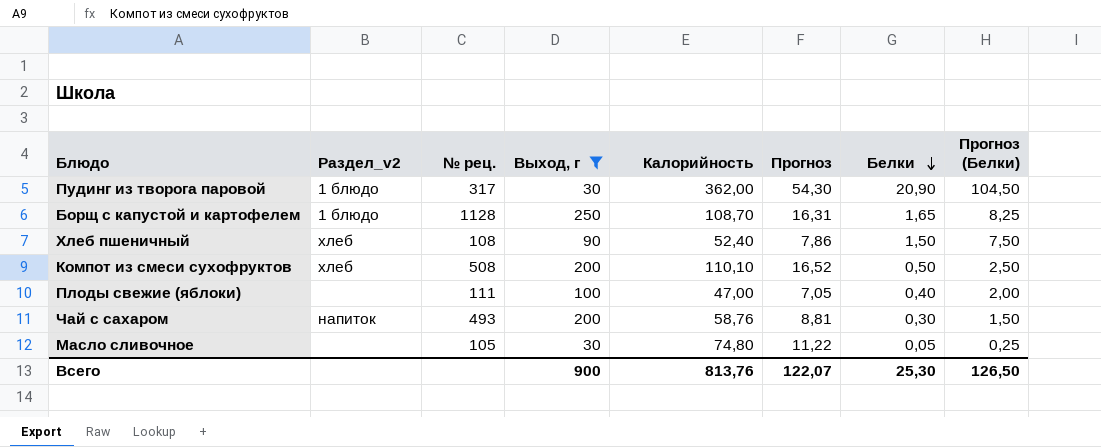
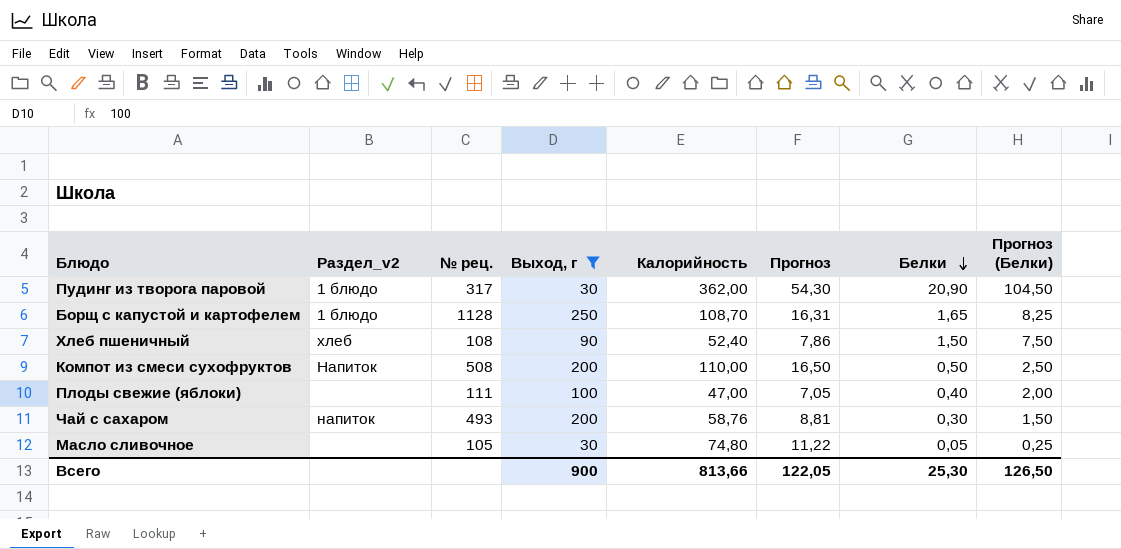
Компот из смеси сухофруктов | Раздел_v2: хлеб -> Напиток
Компот из смеси сухофруктов | Калорийность: 110,10 -> 110,00
Компот из смеси сухофруктов | Прогноз: 16,52 -> 16,50
Всего | Калорийность: 813,76 -> 813,66
Всего | Прогноз: 122,07 -> 122,05

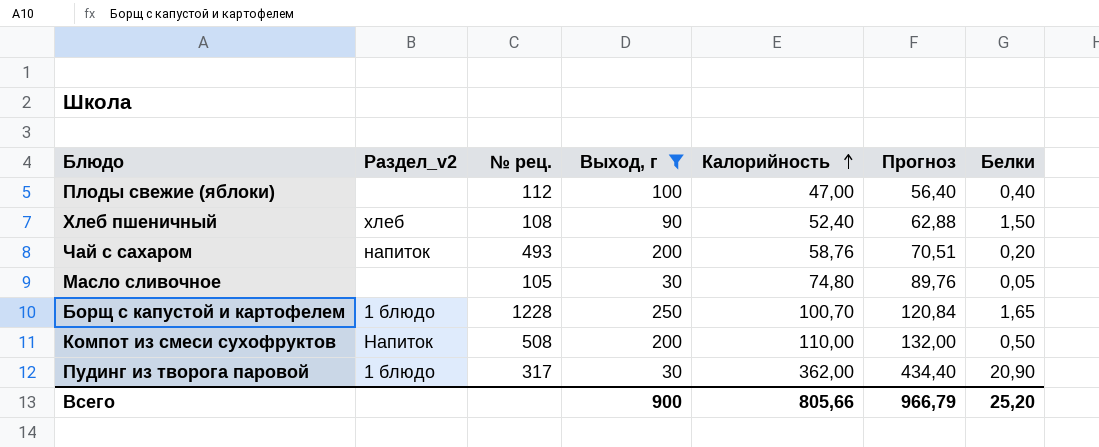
row order: Белки descending -> Калорийность ascending
column Прогноз (Белки) | formula: [Белки] * 5 -> none
column Прогноз | formula: [Калорийность] * 0,15 -> [Калорийность] * 1,2
Плоды свежие (яблоки) | № рец.: 111 -> 112
Чай с сахаром | Белки: 0,30 -> 0,20
Борщ с капустой и картофелем | № рец.: 1128 -> 1228
Борщ с капустой и картофелем | Калорийность: 108,70 -> 100,70
Всего | Калорийность: 813,66 -> 805,66
Всего | Прогноз: 122,05 -> 966,79
Всего | Белки: 25,30 -> 25,20

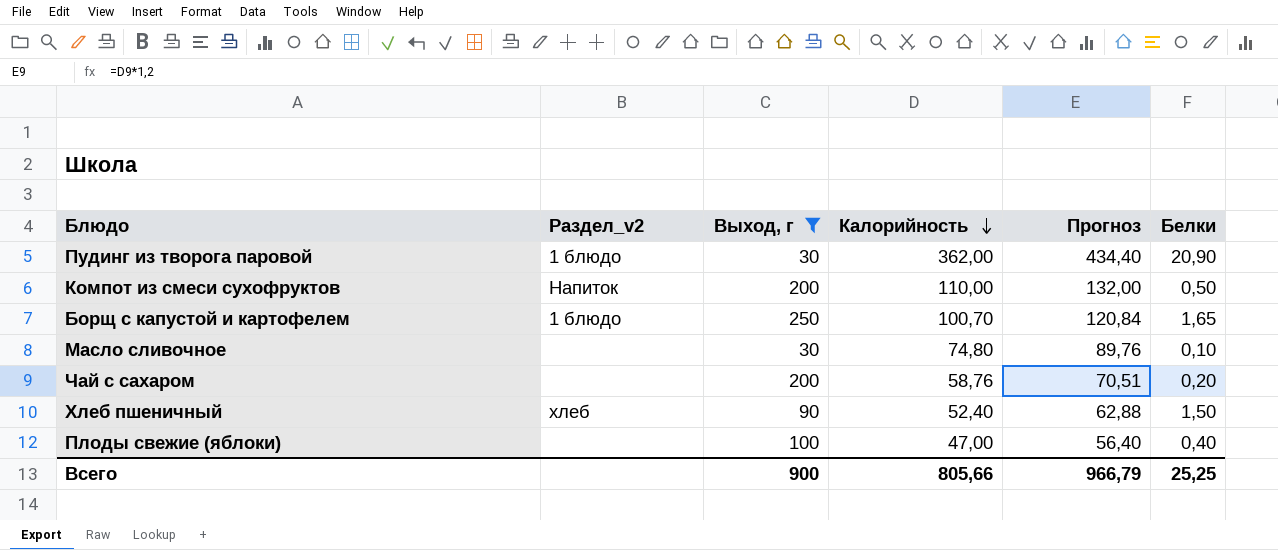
row order: Калорийность ascending -> Калорийность descending
column № рец. | position: 3 -> none
Масло сливочное | Белки: 0,05 -> 0,10
Чай с сахаром | Раздел_v2: напиток -> none
Всего | Белки: 25,20 -> 25,25

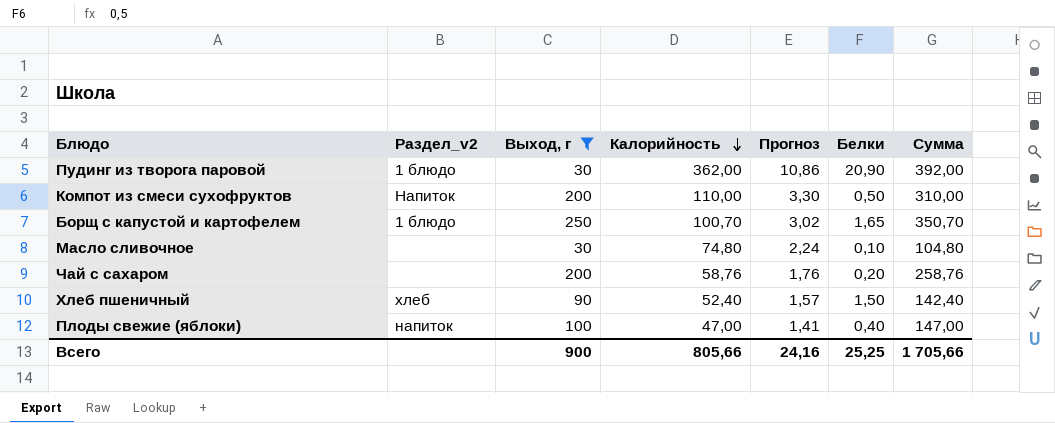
column Прогноз | formula: [Калорийность] * 1,2 -> [Калорийность] * 0,03
column Сумма | formula: none -> [Выход, г] + [Калорийность]
Плоды свежие (яблоки) | Раздел_v2: none -> напиток
Всего | Прогноз: 966,79 -> 24,16

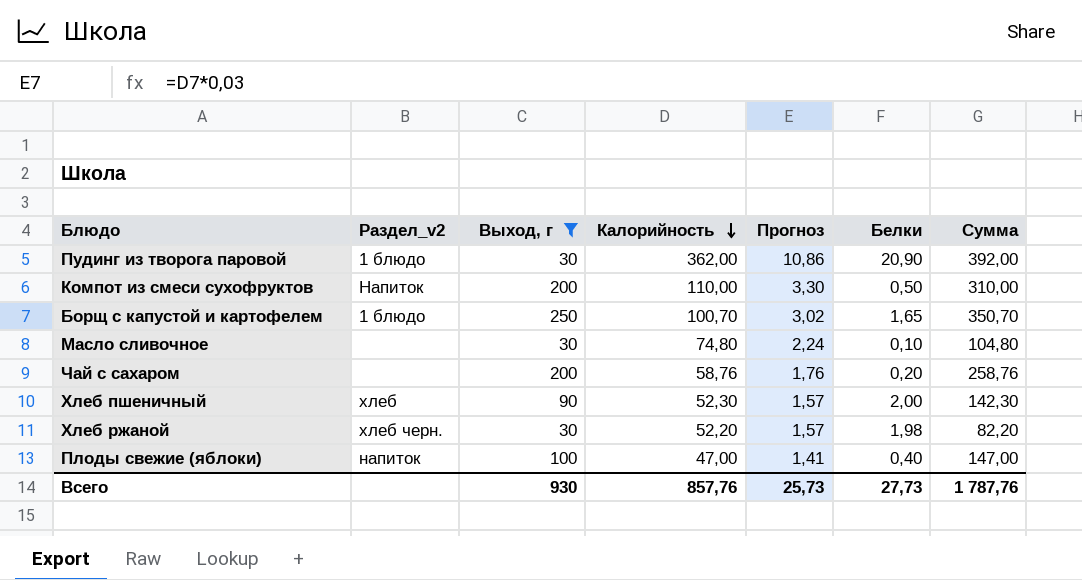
Хлеб пшеничный | Калорийность: 52,40 -> 52,30
Хлеб пшеничный | Белки: 1,50 -> 2,00
Хлеб пшеничный | Сумма: 142,40 -> 142,30
row Хлеб ржаной: none -> хлеб черн. | 30 | 52,20 | 1,57 | 1,98 | 82,20
Всего | Выход, г: 900 -> 930
Всего | Калорийность: 805,66 -> 857,76
Всего | Прогноз: 24,16 -> 25,73
Всего | Белки: 25,25 -> 27,73
Всего | Сумма: 1 705,66 -> 1 787,76

